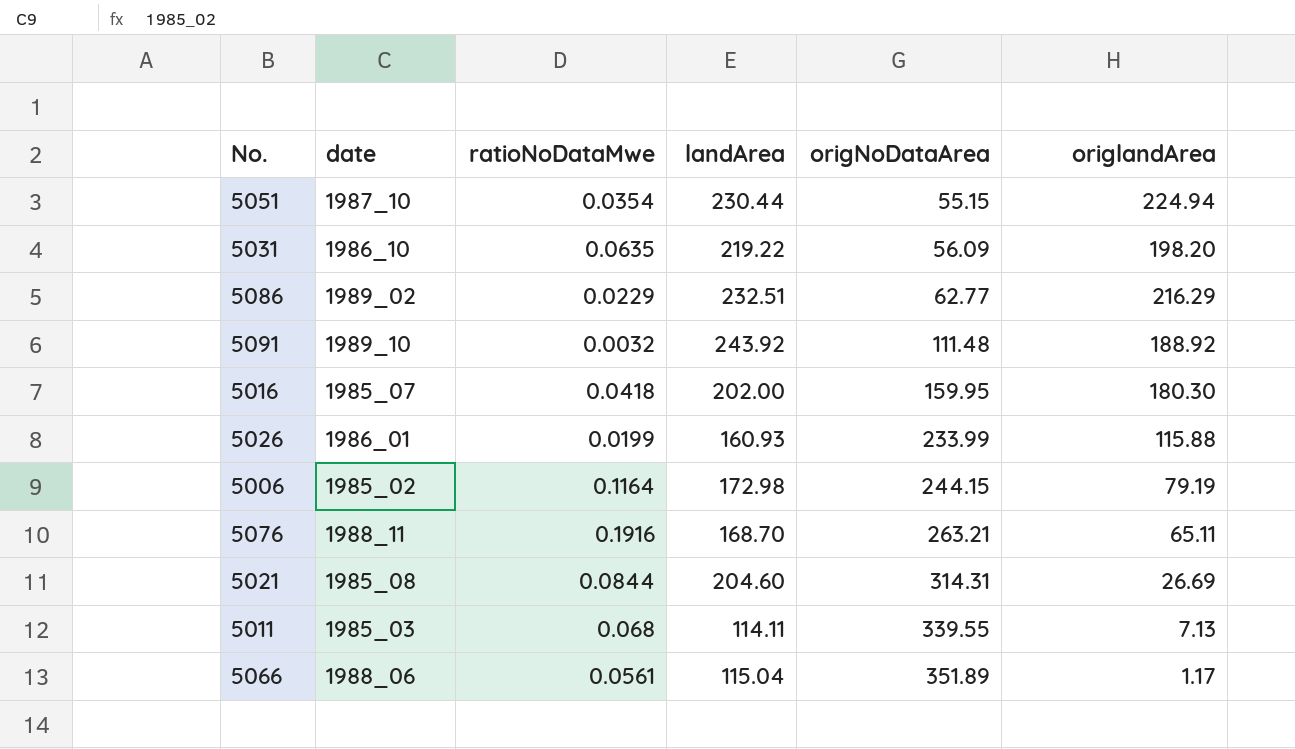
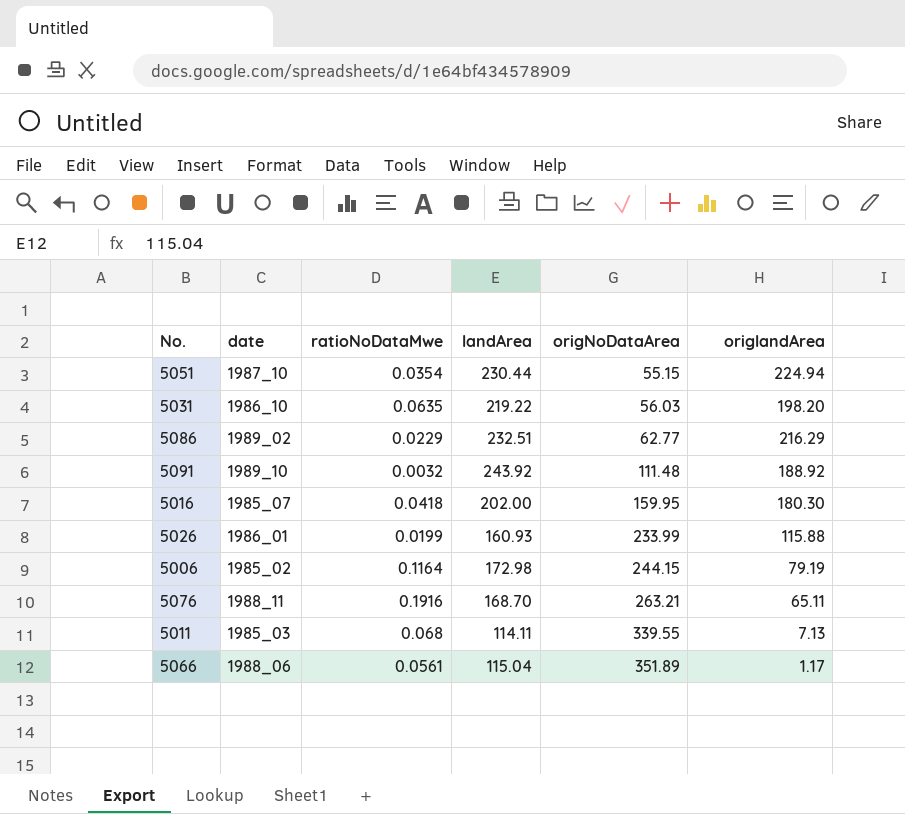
row 5021: 1985_08 | 0.0844 | 204.60 | 314.31 | 26.69 -> none
5031 | origNoDataArea: 56.09 -> 56.03

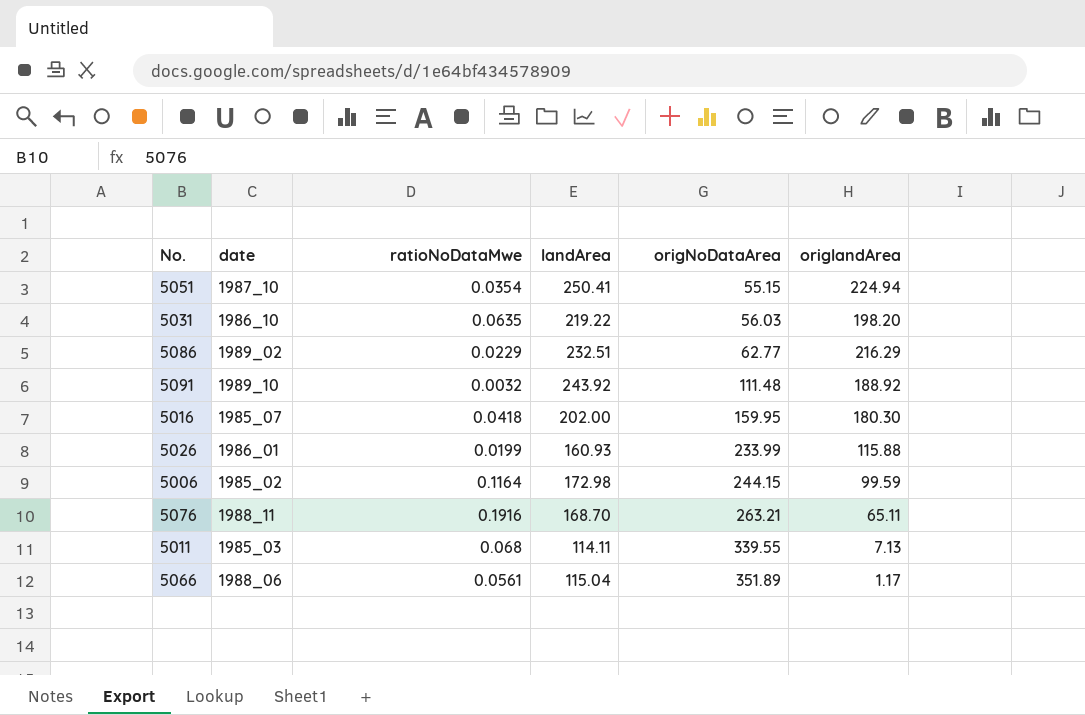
5051 | landArea: 230.44 -> 250.41
5006 | origlandArea: 79.19 -> 99.59

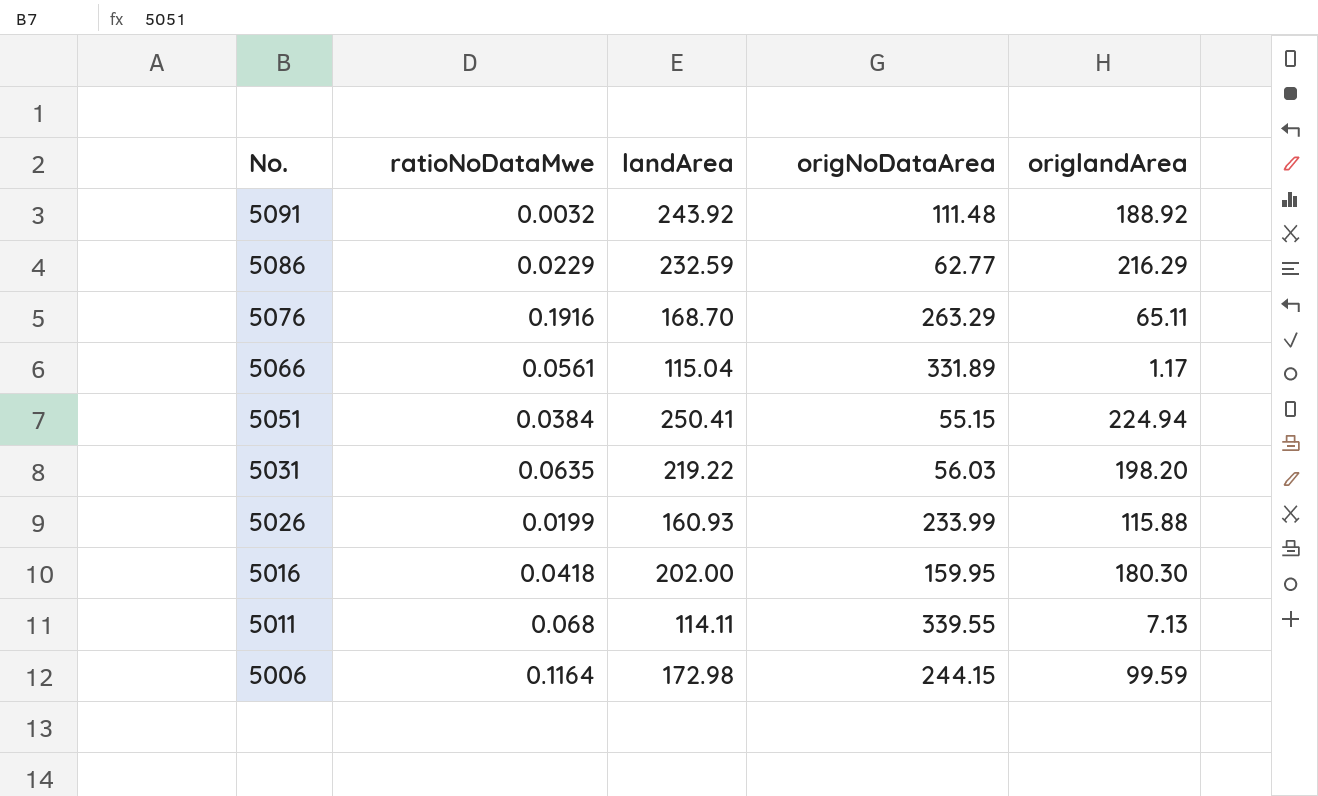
row order: origNoDataArea ascending -> No. descending
column date | position: 2 -> none
5086 | landArea: 232.51 -> 232.59
5076 | origNoDataArea: 263.21 -> 263.29
5066 | origNoDataArea: 351.89 -> 331.89
5051 | ratioNoDataMwe: 0.0354 -> 0.0384

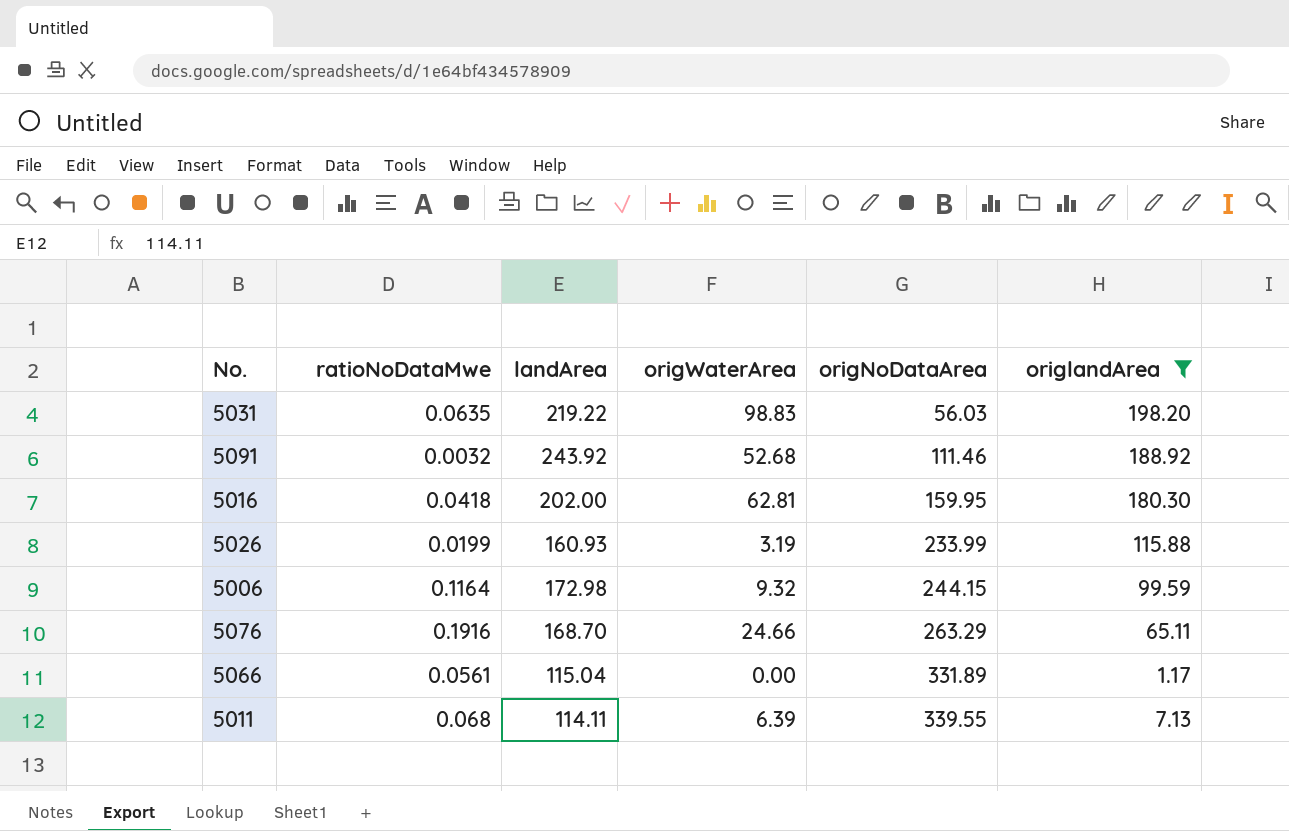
filter: none -> origlandArea <= 198.20
row order: No. descending -> origNoDataArea ascending
column origWaterArea | position: none -> 4
5091 | origNoDataArea: 111.48 -> 111.46

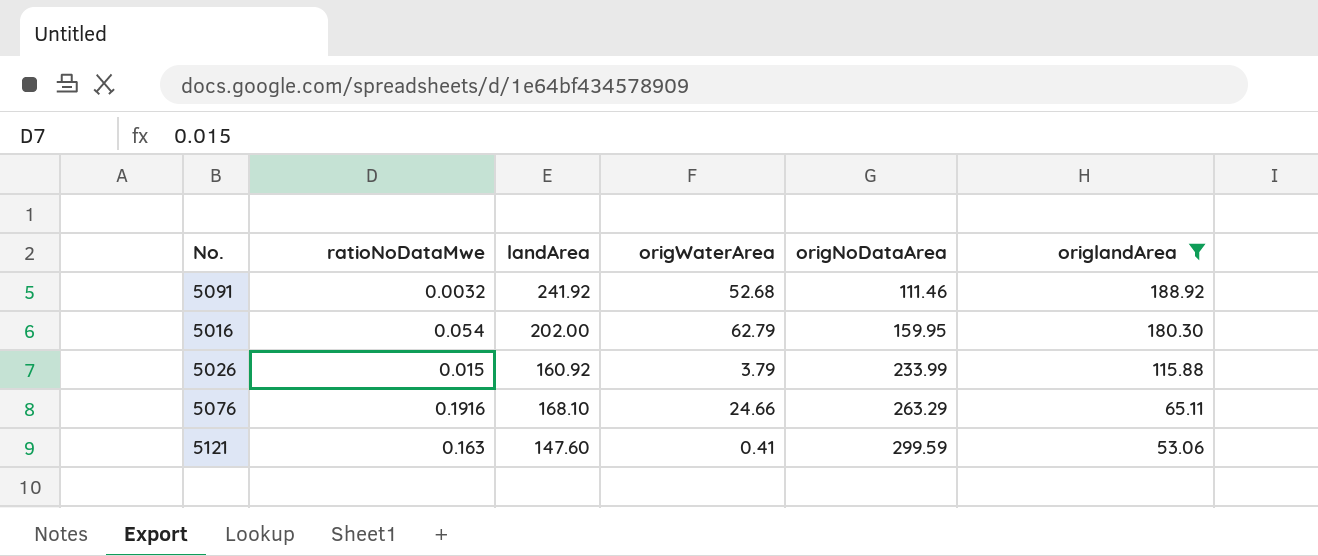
row 5031: 0.0635 | 219.22 | 98.83 | 56.03 | 198.20 -> none
row 5006: 0.1164 | 172.98 | 9.32 | 244.15 | 99.59 -> none
row 5066: 0.0561 | 115.04 | 0.00 | 331.89 | 1.17 -> none
row 5011: 0.068 | 114.11 | 6.39 | 339.55 | 7.13 -> none
5091 | landArea: 243.92 -> 241.92
5016 | ratioNoDataMwe: 0.0418 -> 0.054
5016 | origWaterArea: 62.81 -> 62.79
5026 | ratioNoDataMwe: 0.0199 -> 0.015
5026 | landArea: 160.93 -> 160.92
5026 | origWaterArea: 3.19 -> 3.79
5076 | landArea: 168.70 -> 168.10
row 5121: none -> 0.163 | 147.60 | 0.41 | 299.59 | 53.06

